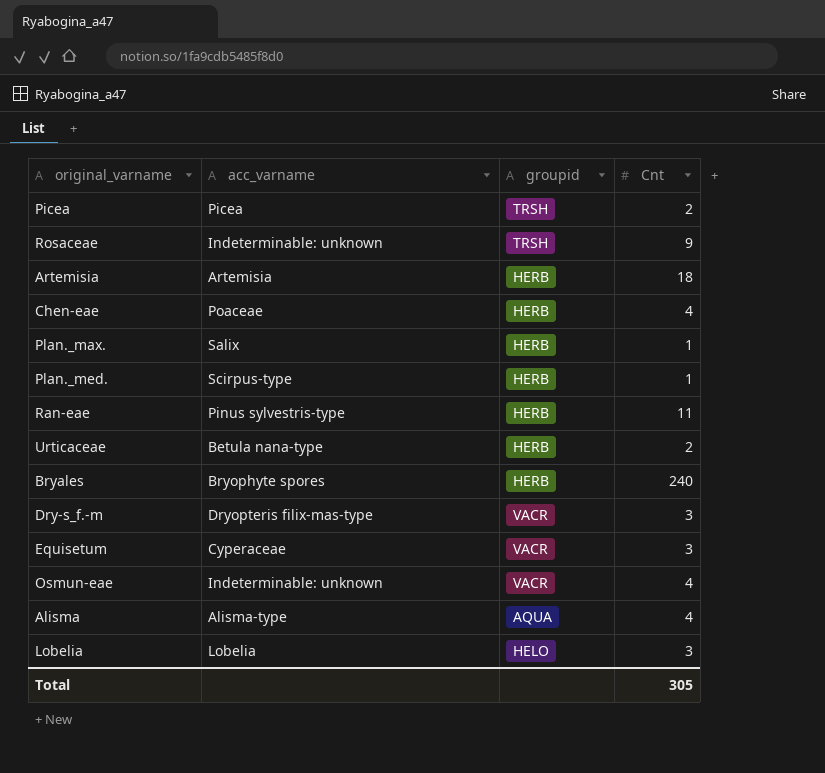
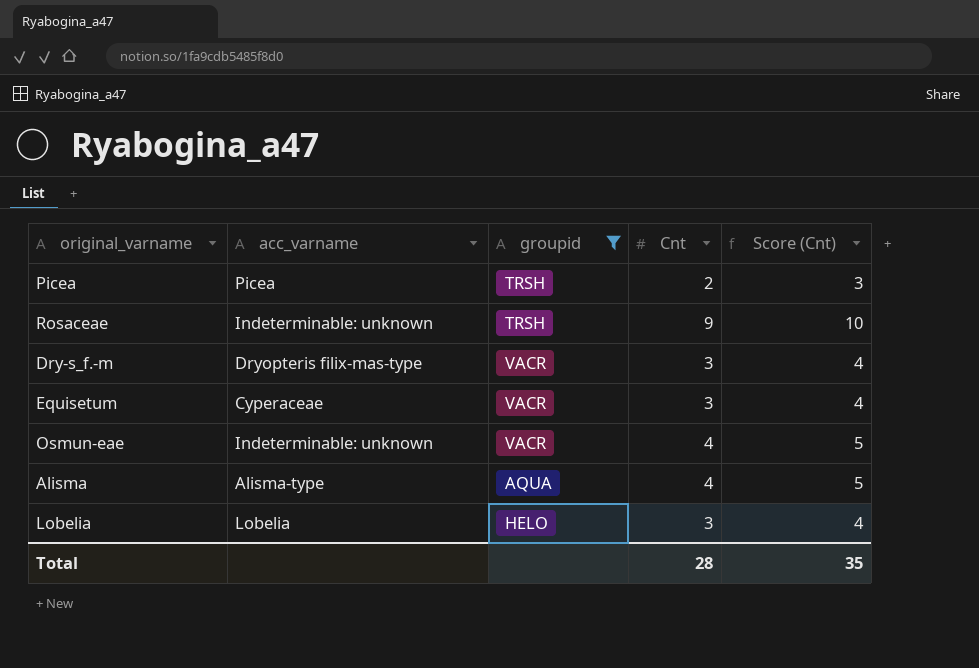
filter: none -> groupid != HERB
column Score (Cnt) | formula: none -> [Cnt] + 1
Total | Cnt: 305 -> 28

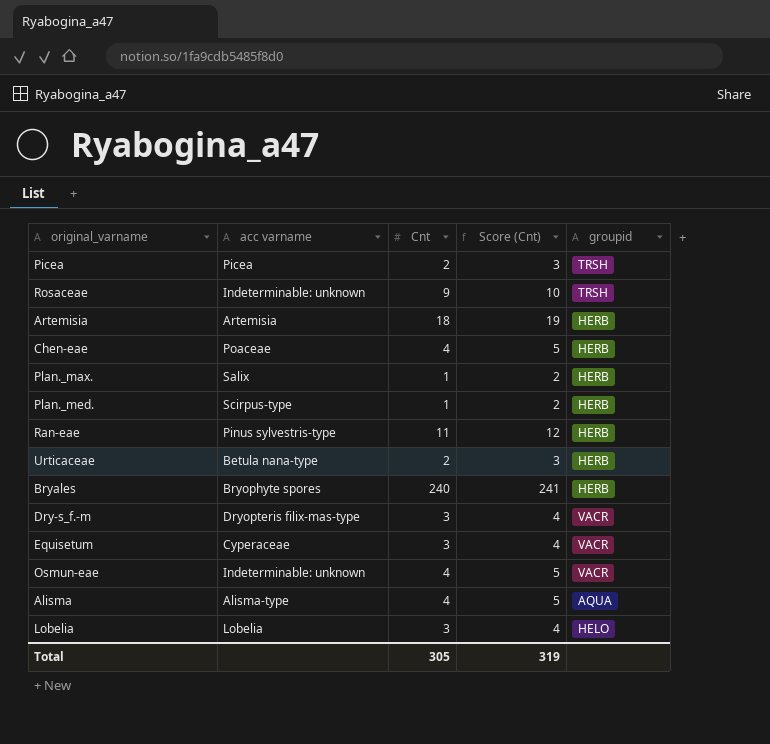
filter: groupid != HERB -> none
column name: acc_varname -> acc varname
column groupid | position: 3 -> 5
Total | Cnt: 28 -> 305
Total | Score (Cnt): 35 -> 319

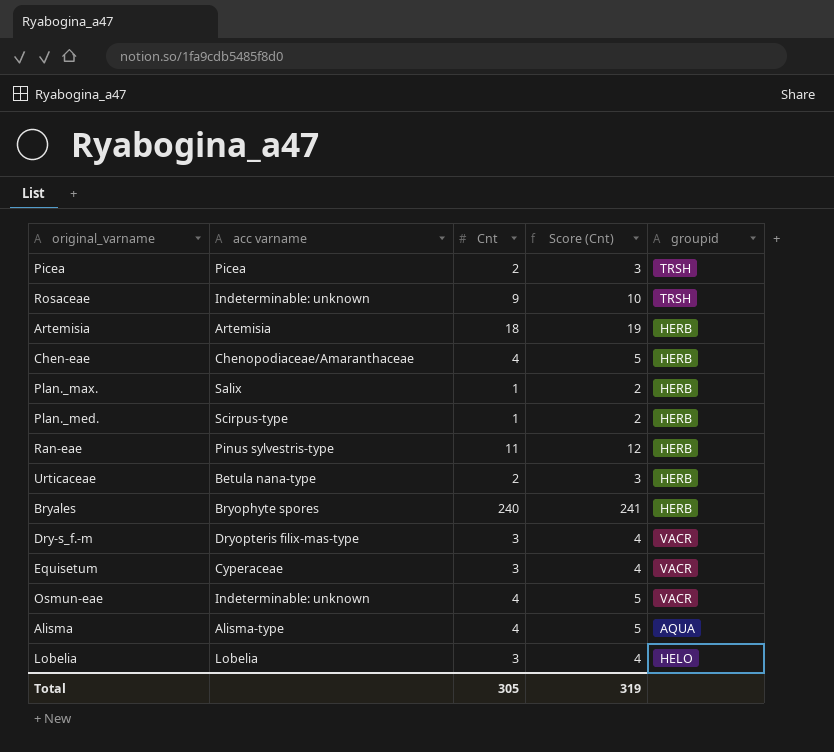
Chen-eae | acc varname: Poaceae -> Chenopodiaceae/Amaranthaceae

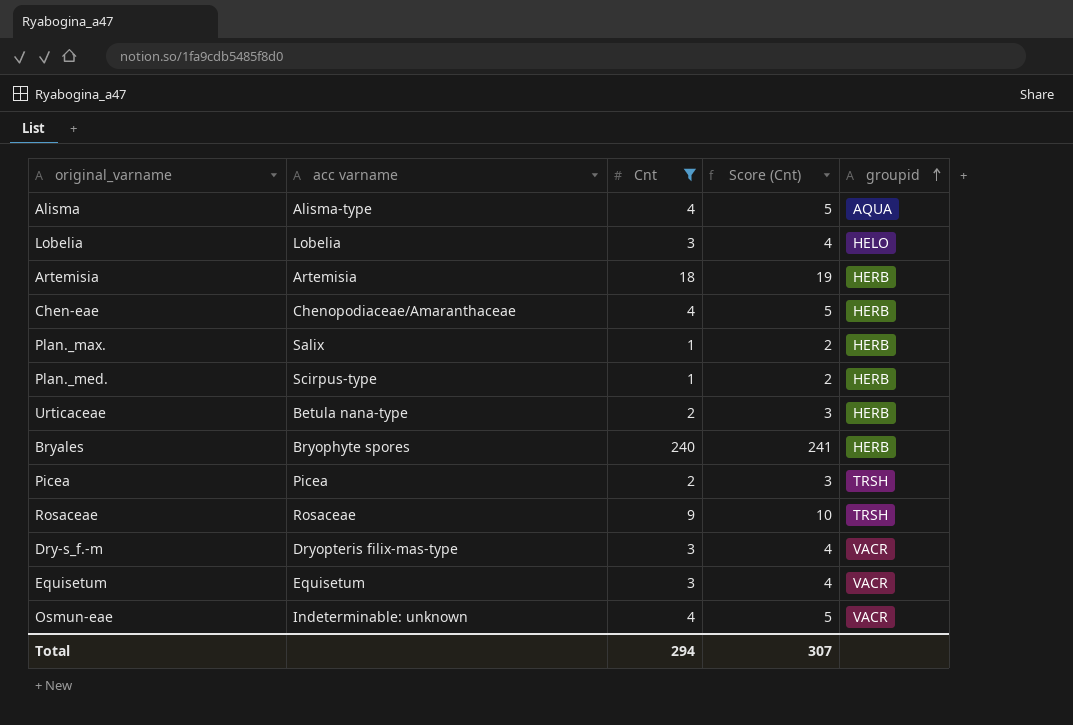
filter: none -> Cnt != 11
row order: none -> groupid ascending
Rosaceae | acc varname: Indeterminable: unknown -> Rosaceae
Equisetum | acc varname: Cyperaceae -> Equisetum
Total | Cnt: 305 -> 294
Total | Score (Cnt): 319 -> 307

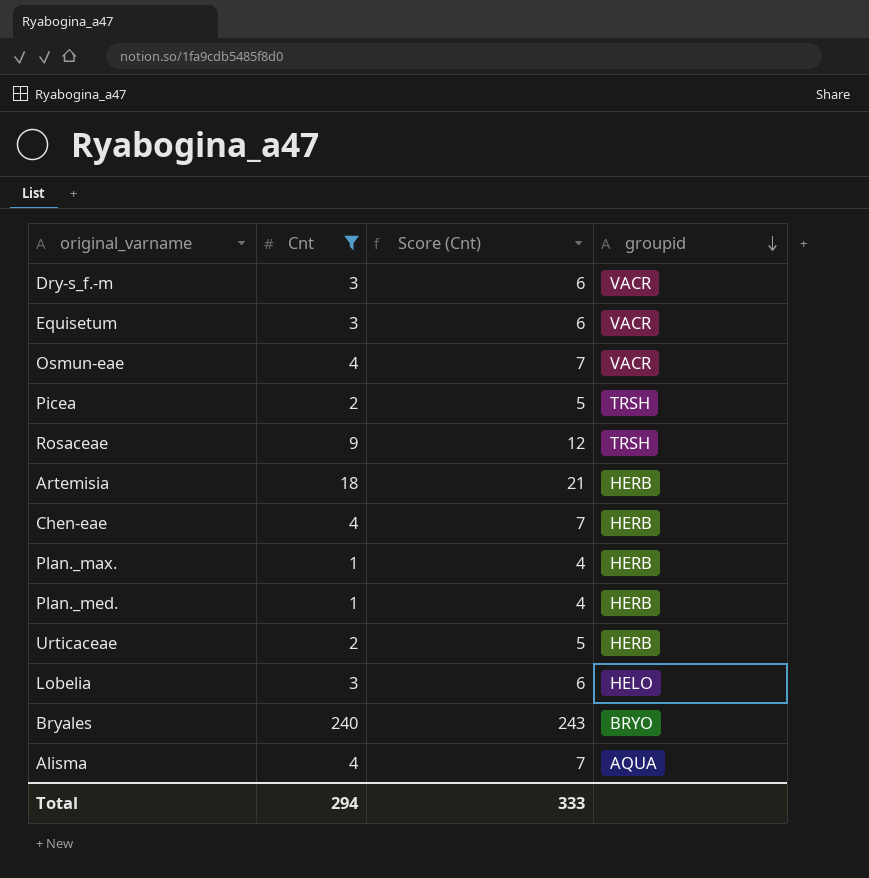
row order: groupid ascending -> groupid descending
column acc varname | position: 2 -> none
column Score (Cnt) | formula: [Cnt] + 1 -> [Cnt] + 3
Bryales | groupid: HERB -> BRYO
Total | Score (Cnt): 307 -> 333

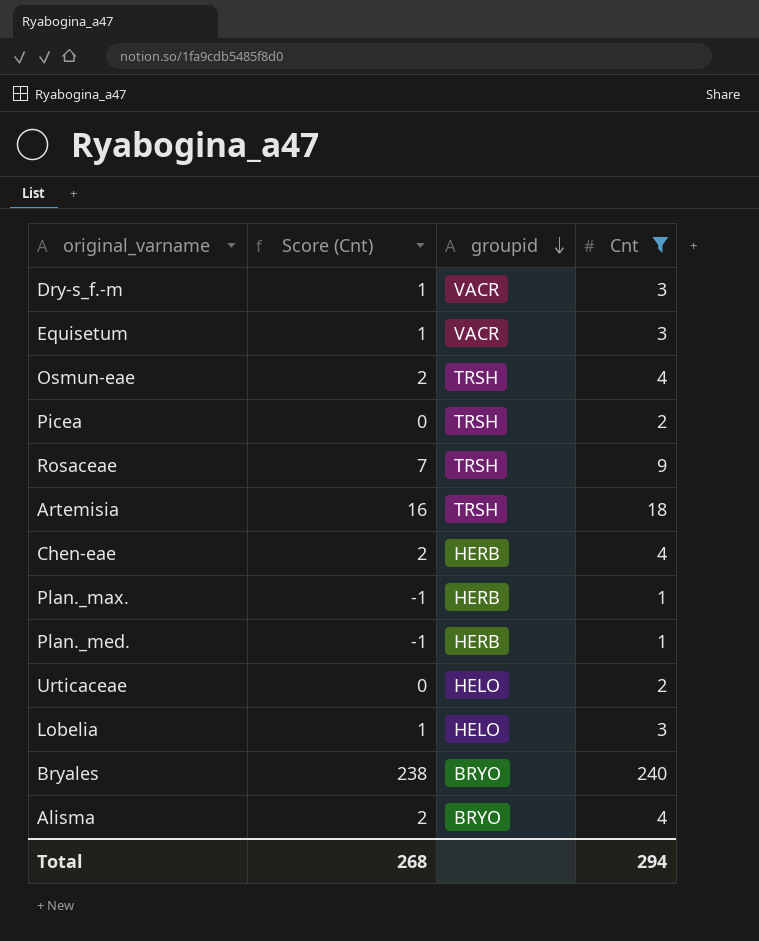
column Score (Cnt) | formula: [Cnt] + 3 -> [Cnt] - 2
column Cnt | position: 2 -> 4
Osmun-eae | groupid: VACR -> TRSH
Artemisia | groupid: HERB -> TRSH
Urticaceae | groupid: HERB -> HELO
Alisma | groupid: AQUA -> BRYO
Total | Score (Cnt): 333 -> 268

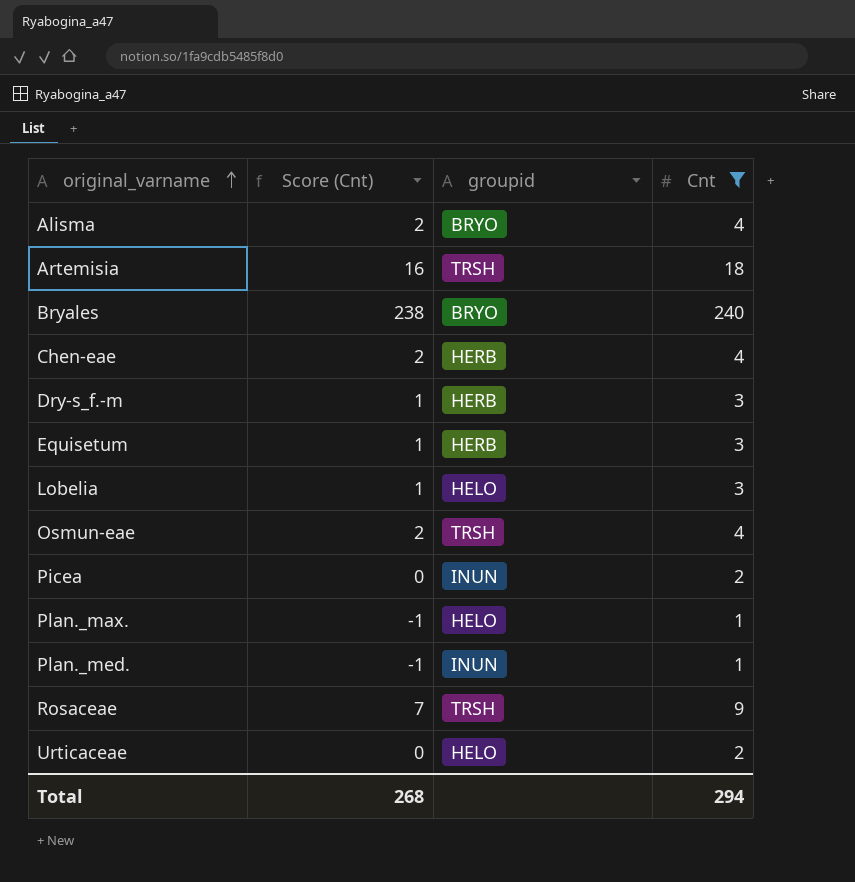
row order: groupid descending -> original_varname ascending
Dry-s_f.-m | groupid: VACR -> HERB
Equisetum | groupid: VACR -> HERB
Picea | groupid: TRSH -> INUN
Plan._max. | groupid: HERB -> HELO
Plan._med. | groupid: HERB -> INUN

